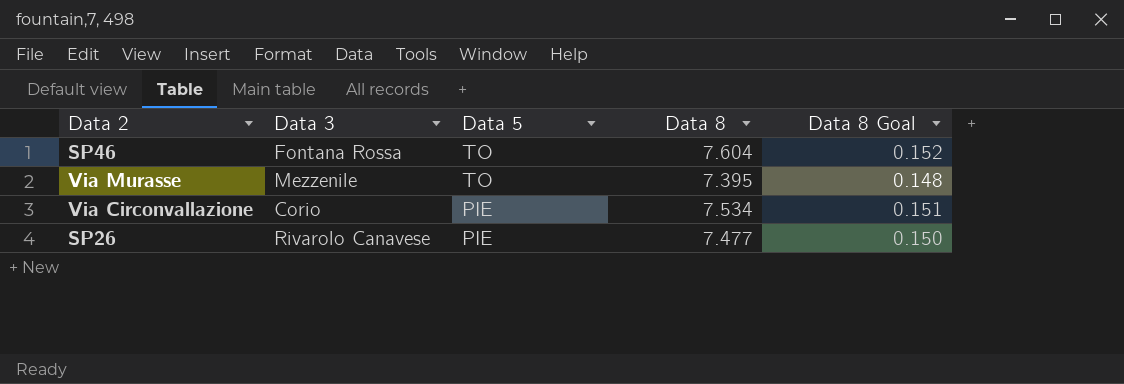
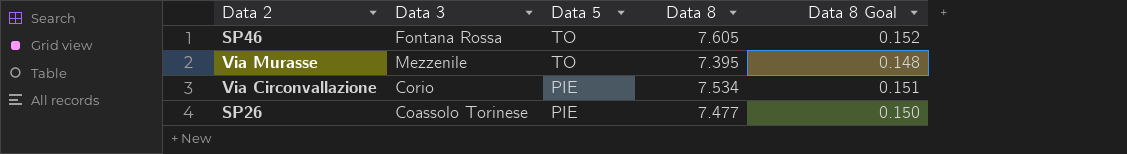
SP46 | Data 8: 7.604 -> 7.605
SP26 | Data 3: Rivarolo Canavese -> Coassolo Torinese

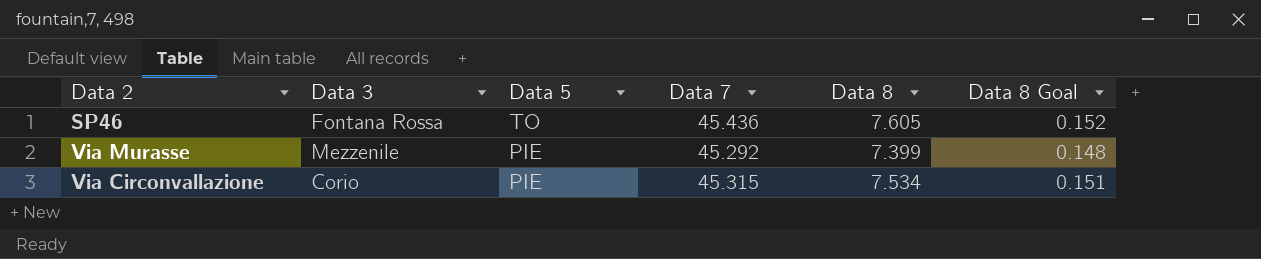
column Data 7 | position: none -> 4
row SP26: Coassolo Torinese | PIE | 7.477 | 0.150 -> none
Via Murasse | Data 5: TO -> PIE
Via Murasse | Data 8: 7.395 -> 7.399

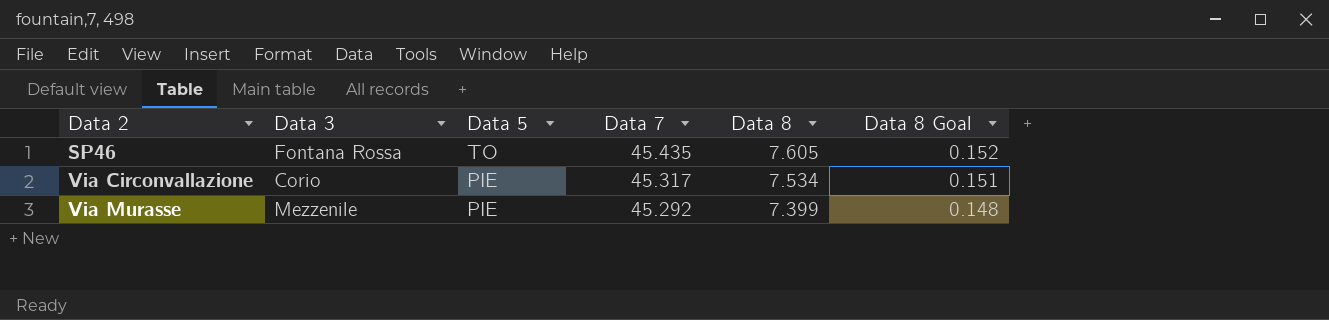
row order: Data 5 descending -> Data 2 ascending
SP46 | Data 7: 45.436 -> 45.435
Via Circonvallazione | Data 7: 45.315 -> 45.317

